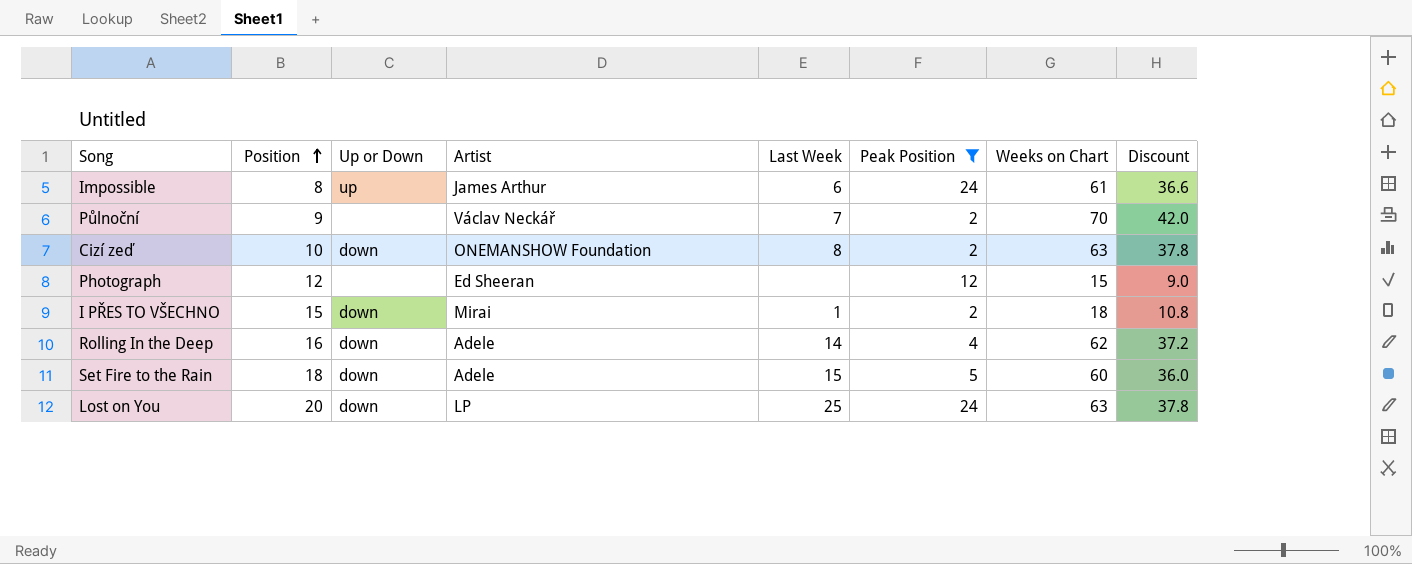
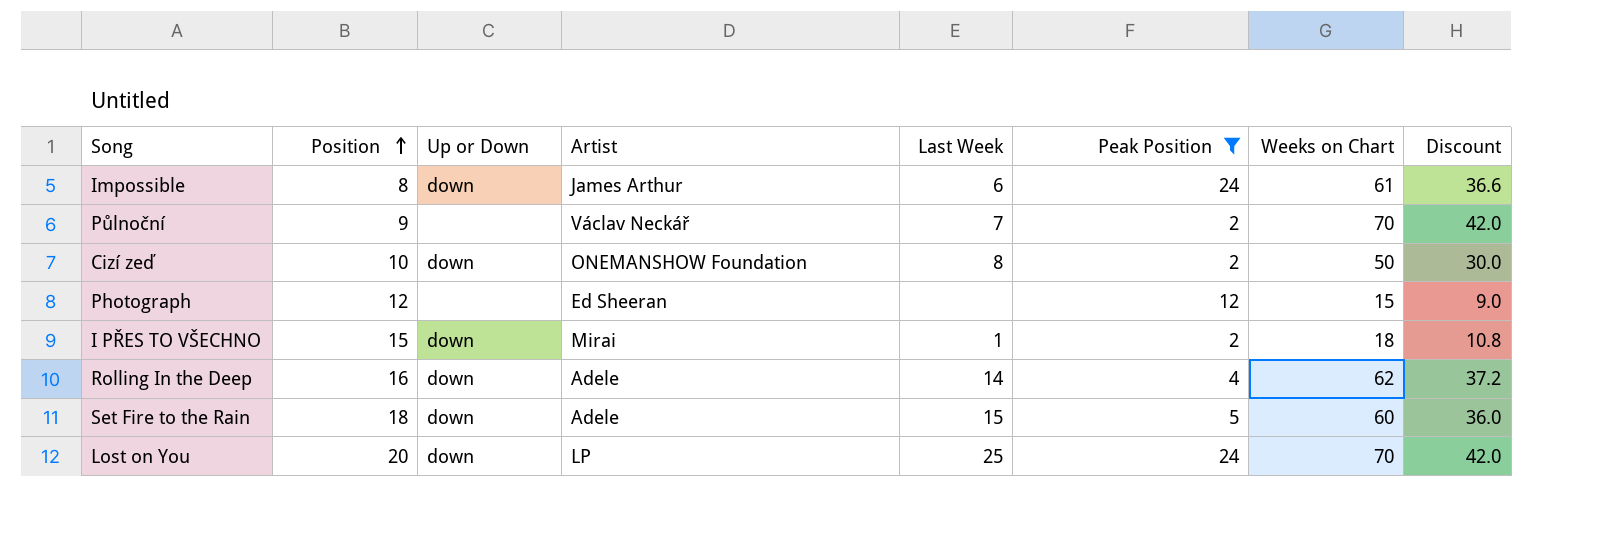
Impossible | Up or Down: up -> down
Cizí zeď | Weeks on Chart: 63 -> 50
Cizí zeď | Discount: 37.8 -> 30.0
Lost on You | Weeks on Chart: 63 -> 70
Lost on You | Discount: 37.8 -> 42.0

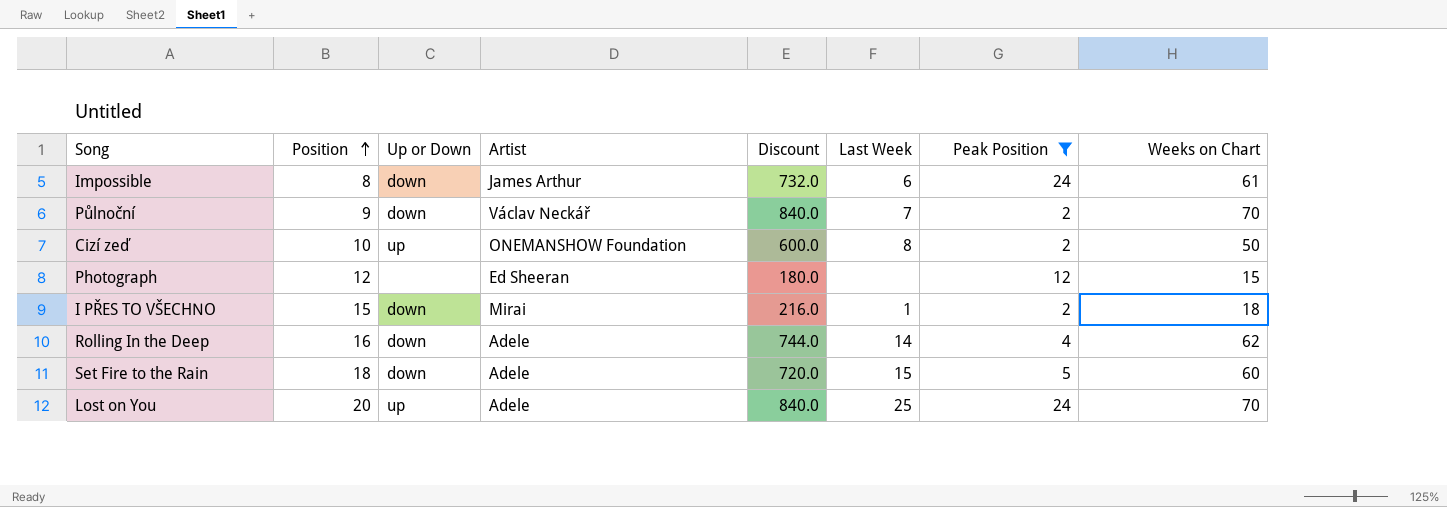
column Discount | formula: [Weeks on Chart] * 0.6 -> [Weeks on Chart] * 12
column Discount | position: 8 -> 5
Půlnoční | Up or Down: none -> down
Cizí zeď | Up or Down: down -> up
Lost on You | Up or Down: down -> up
Lost on You | Artist: LP -> Adele

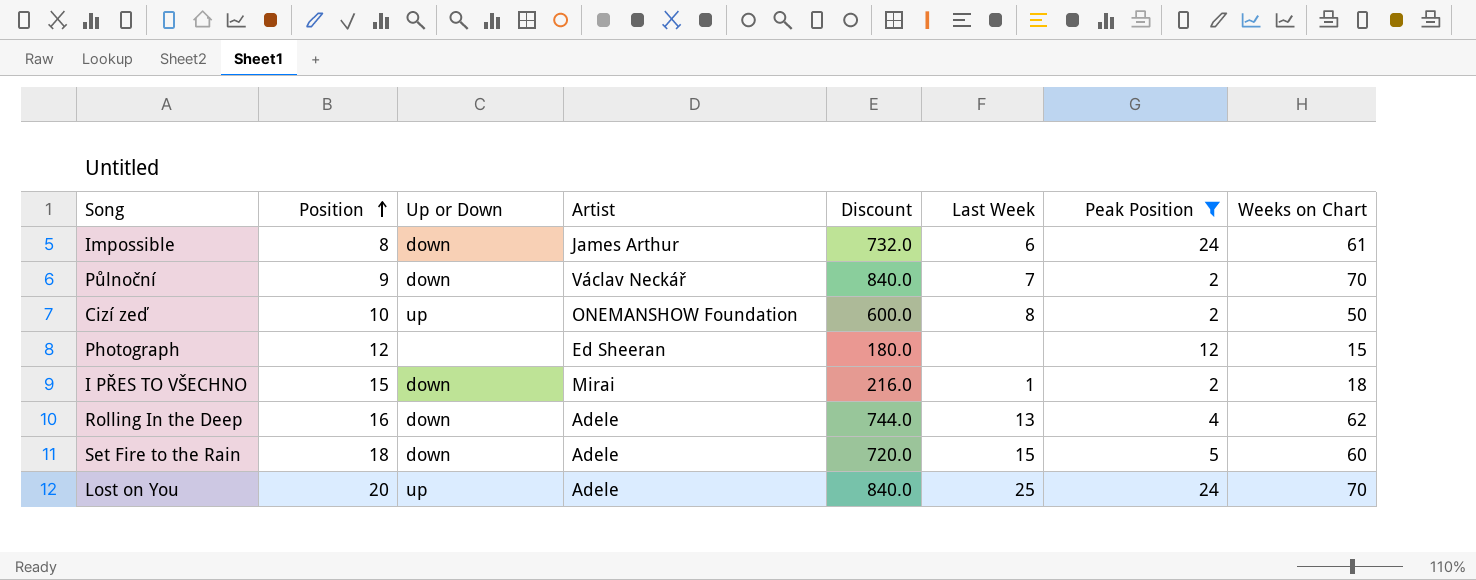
Rolling In the Deep | Last Week: 14 -> 13

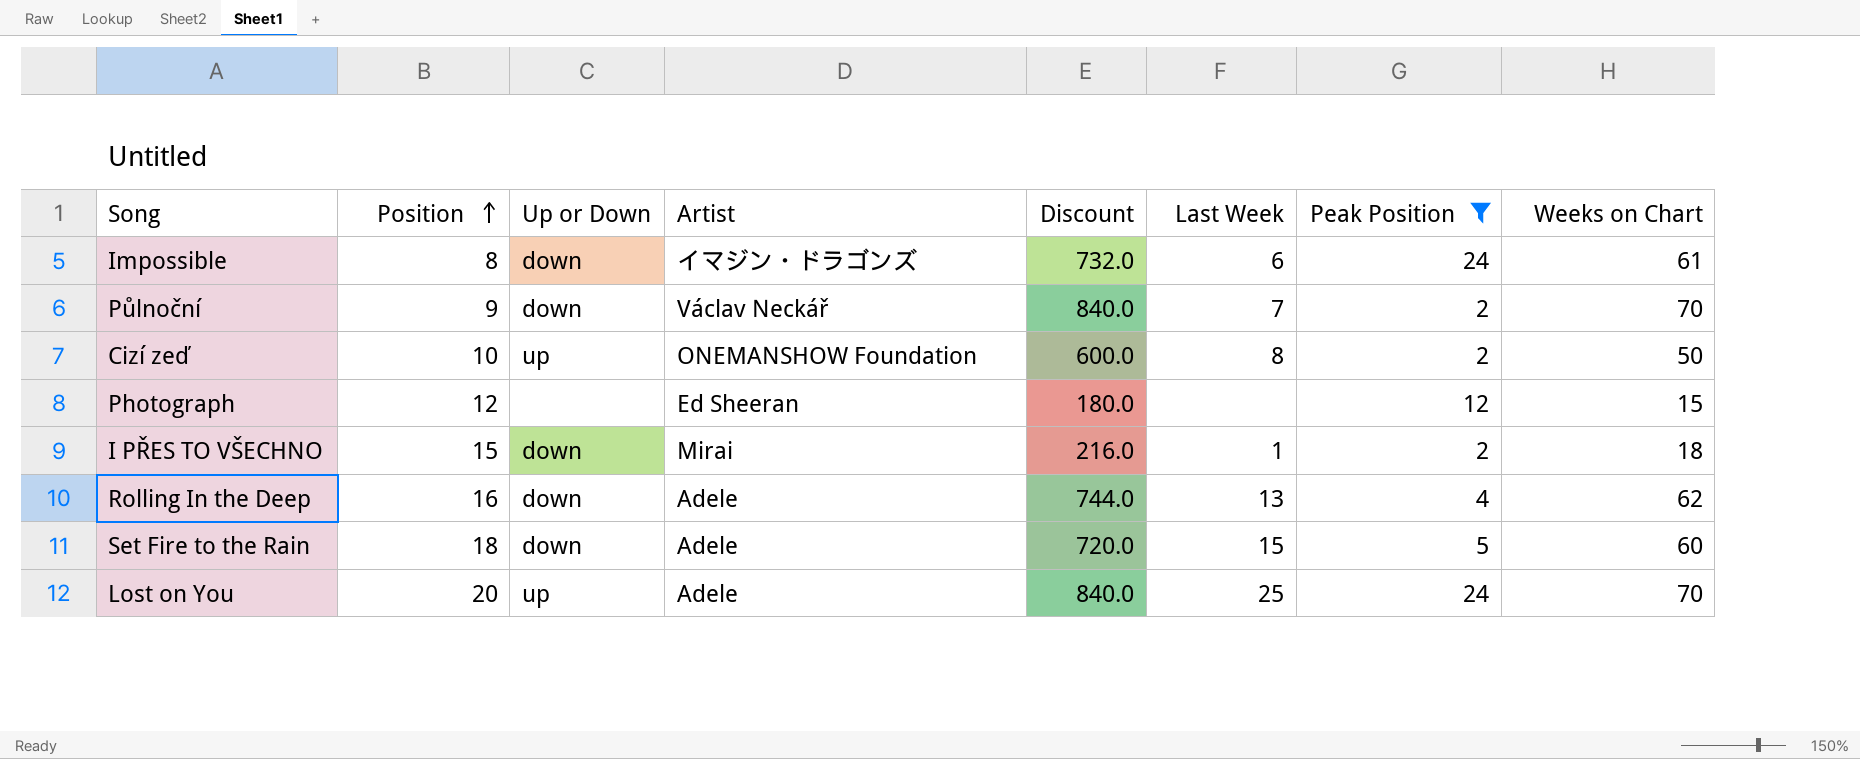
Impossible | Artist: James Arthur -> イマジン・ドラゴンズ

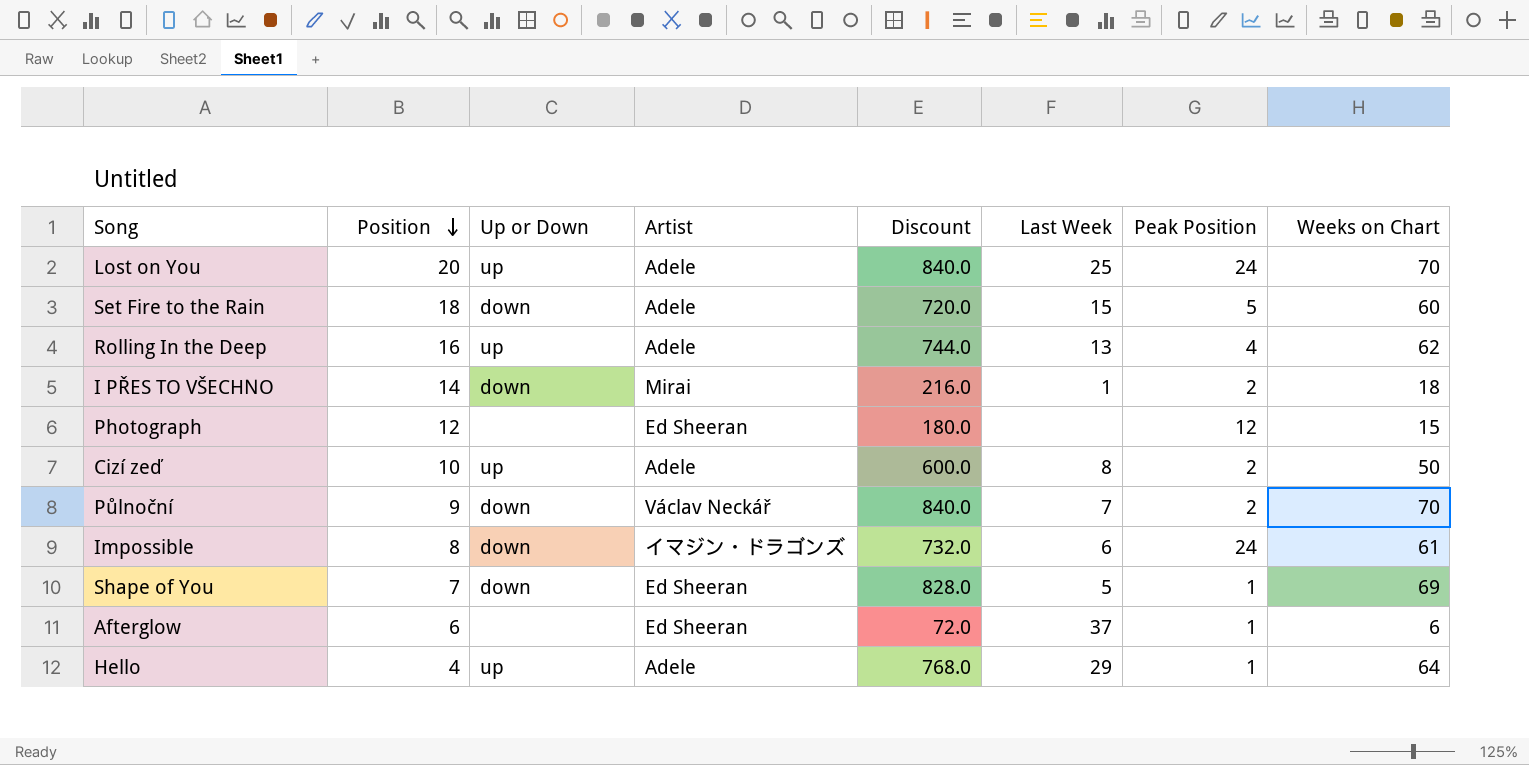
filter: Peak Position != 1 -> none
row order: Position ascending -> Position descending
Rolling In the Deep | Up or Down: down -> up
I PŘES TO VŠECHNO | Position: 15 -> 14
Cizí zeď | Artist: ONEMANSHOW Foundation -> Adele

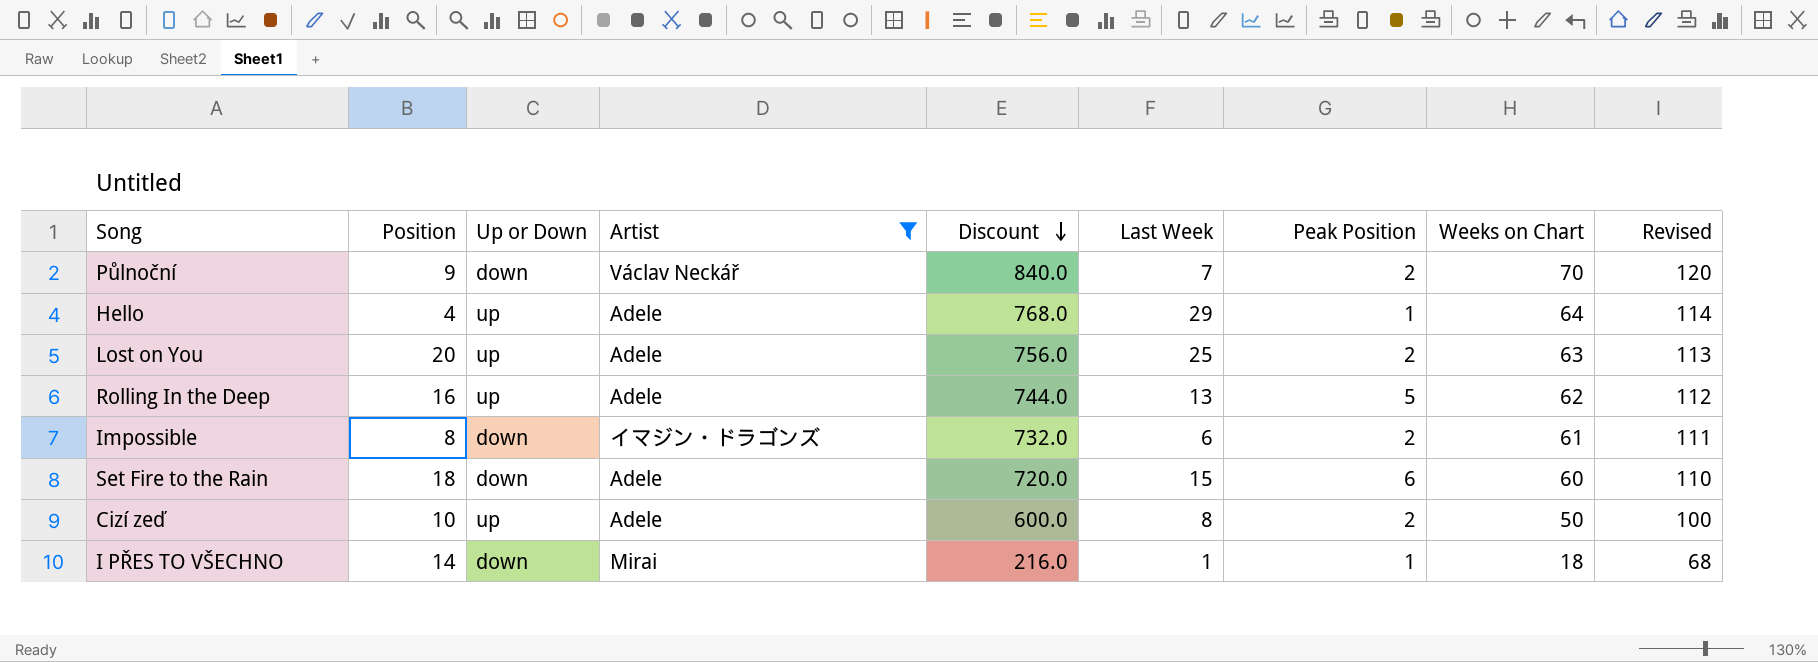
filter: none -> Artist != Ed Sheeran
row order: Position descending -> Discount descending
column Revised | formula: none -> [Weeks on Chart] + 50
Lost on You | Discount: 840.0 -> 756.0
Lost on You | Peak Position: 24 -> 2
Lost on You | Weeks on Chart: 70 -> 63
Rolling In the Deep | Peak Position: 4 -> 5
Impossible | Peak Position: 24 -> 2
Set Fire to the Rain | Peak Position: 5 -> 6
I PŘES TO VŠECHNO | Peak Position: 2 -> 1

